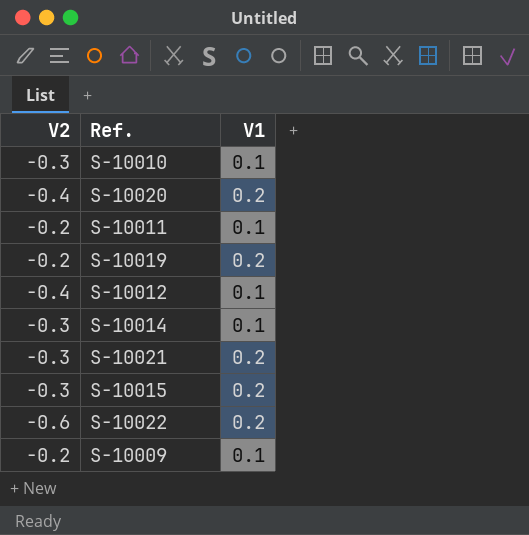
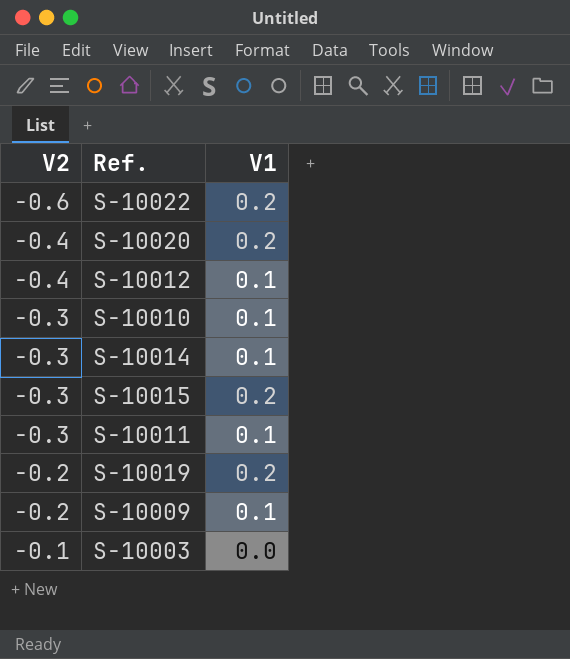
row order: none -> V2 ascending
row S-10021: -0.3 | 0.2 -> none
S-10011 | V2: -0.2 -> -0.3
row S-10003: none -> -0.1 | 0.0

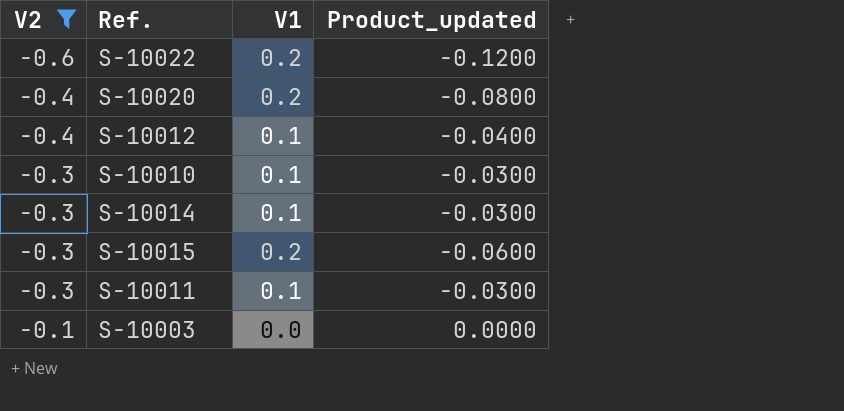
filter: none -> V2 != -0.2
column Product_updated | formula: none -> [V2] * [V1]

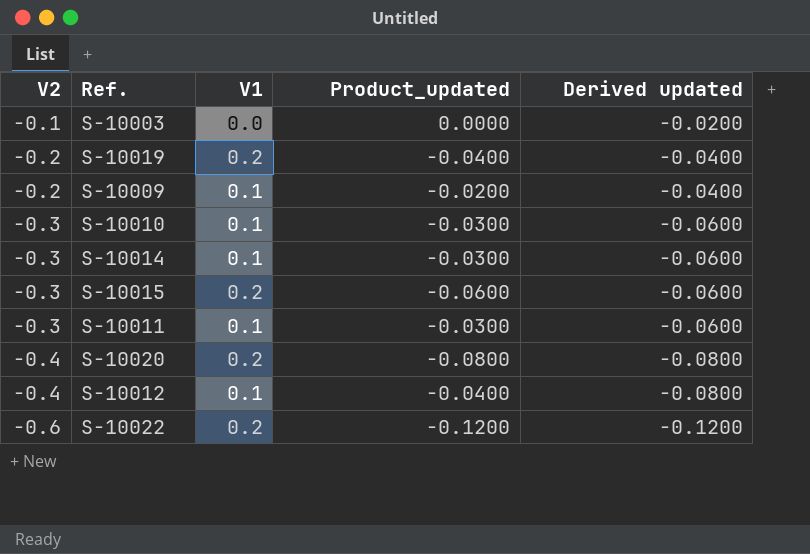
filter: V2 != -0.2 -> none
row order: V2 ascending -> V2 descending
column Derived updated | formula: none -> [V2] * 0.2

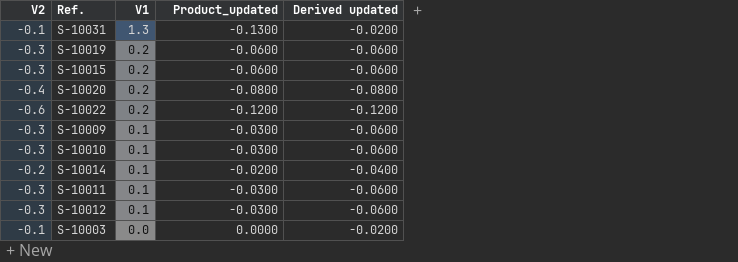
row order: V2 descending -> V1 descending
row S-10031: none -> -0.1 | 1.3 | -0.1300 | -0.0200
S-10019 | V2: -0.2 -> -0.3
S-10019 | Product_updated: -0.0400 -> -0.0600
S-10019 | Derived updated: -0.0400 -> -0.0600
S-10009 | V2: -0.2 -> -0.3
S-10009 | Product_updated: -0.0200 -> -0.0300
S-10009 | Derived updated: -0.0400 -> -0.0600
S-10014 | V2: -0.3 -> -0.2
S-10014 | Product_updated: -0.0300 -> -0.0200
S-10014 | Derived updated: -0.0600 -> -0.0400
S-10012 | V2: -0.4 -> -0.3
S-10012 | Product_updated: -0.0400 -> -0.0300
S-10012 | Derived updated: -0.0800 -> -0.0600

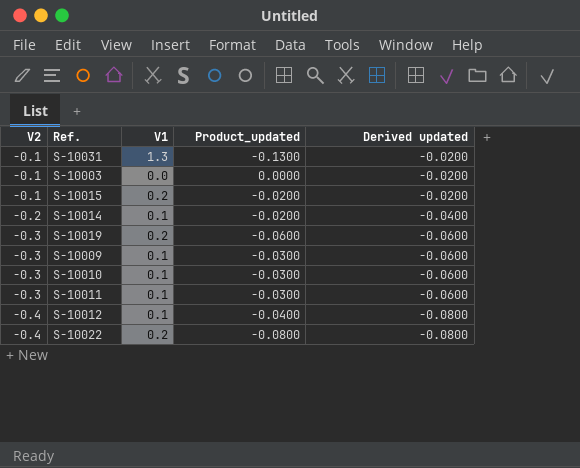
row order: V1 descending -> V2 descending
row S-10020: -0.4 | 0.2 | -0.0800 | -0.0800 -> none
S-10015 | V2: -0.3 -> -0.1
S-10015 | Product_updated: -0.0600 -> -0.0200
S-10015 | Derived updated: -0.0600 -> -0.0200
S-10012 | V2: -0.3 -> -0.4
S-10012 | Product_updated: -0.0300 -> -0.0400
S-10012 | Derived updated: -0.0600 -> -0.0800
S-10022 | V2: -0.6 -> -0.4
S-10022 | Product_updated: -0.1200 -> -0.0800
S-10022 | Derived updated: -0.1200 -> -0.0800

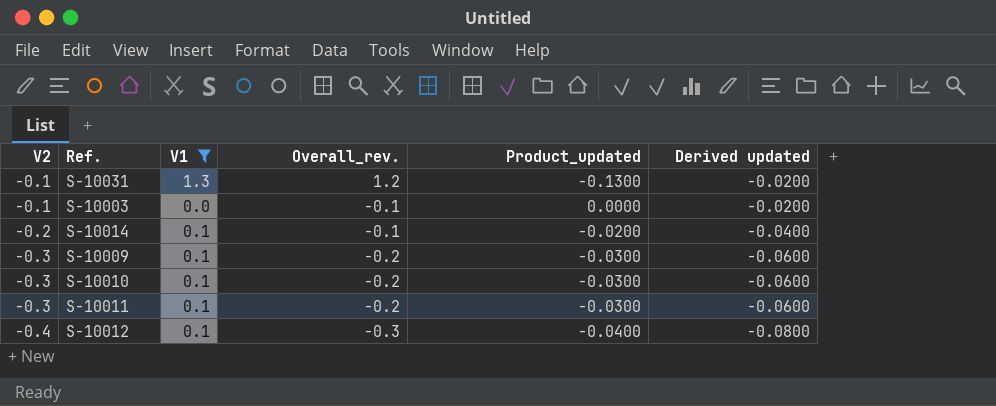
filter: none -> V1 != 0.2
column Overall_rev. | formula: none -> [V2] + [V1]

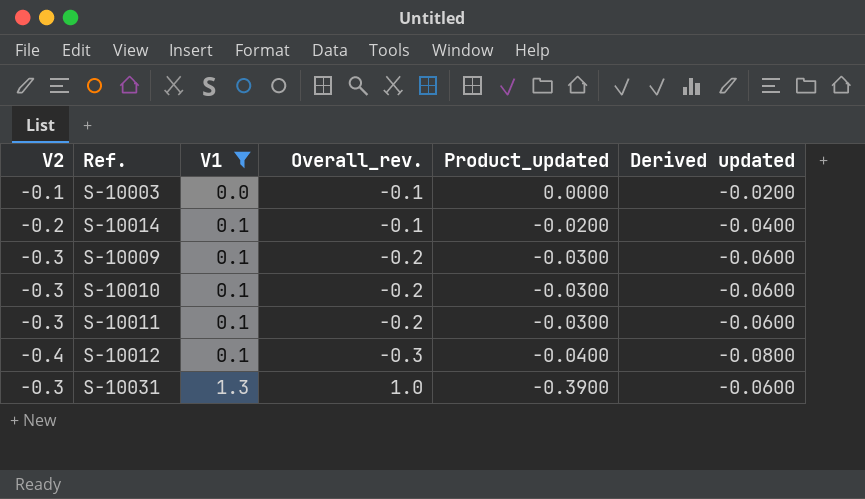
row order: V2 descending -> V1 ascending
S-10031 | V2: -0.1 -> -0.3
S-10031 | Overall_rev.: 1.2 -> 1.0
S-10031 | Product_updated: -0.1300 -> -0.3900
S-10031 | Derived updated: -0.0200 -> -0.0600

